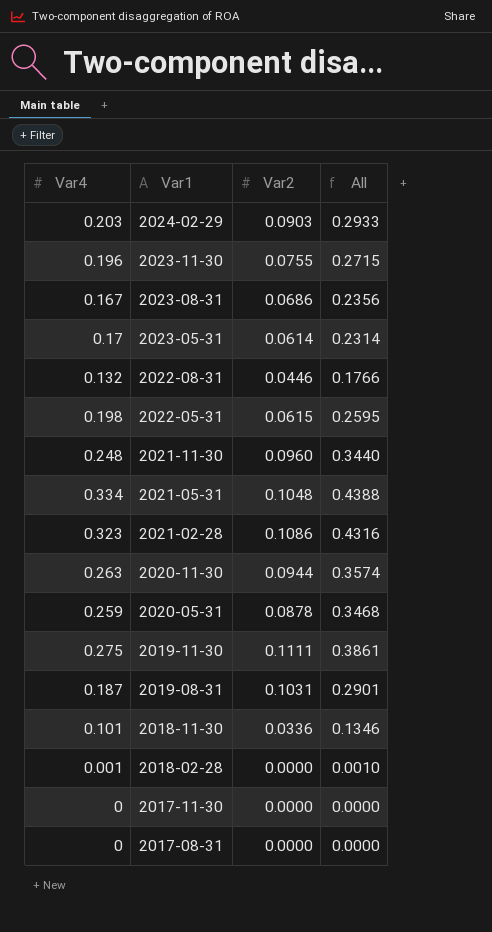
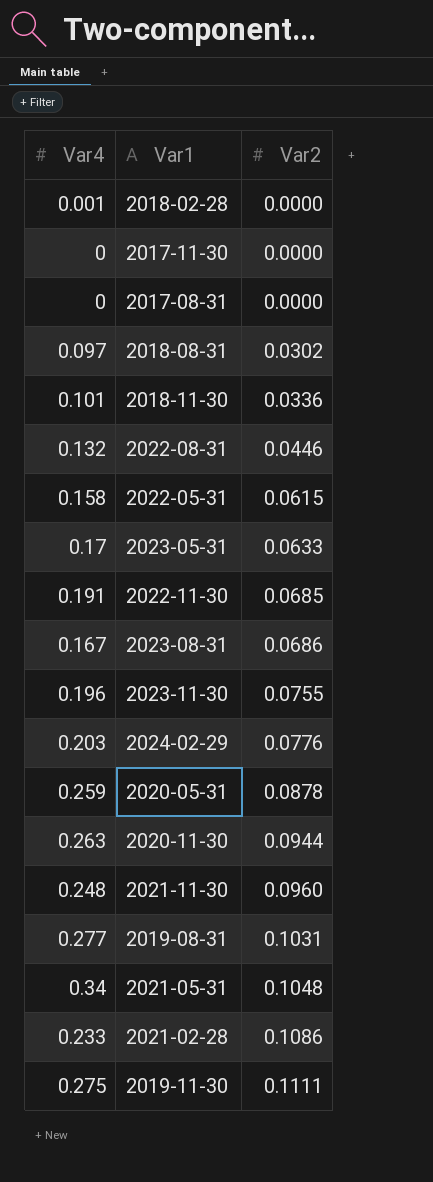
row order: Var1 descending -> Var2 ascending
column All | formula: [Var4] + [Var2] -> none
row 2018-08-31: none -> 0.097 | 0.0302
2022-05-31 | Var4: 0.198 -> 0.158
2023-05-31 | Var2: 0.0614 -> 0.0633
row 2022-11-30: none -> 0.191 | 0.0685
2024-02-29 | Var2: 0.0903 -> 0.0776
2019-08-31 | Var4: 0.187 -> 0.277
2021-05-31 | Var4: 0.334 -> 0.34
2021-02-28 | Var4: 0.323 -> 0.233

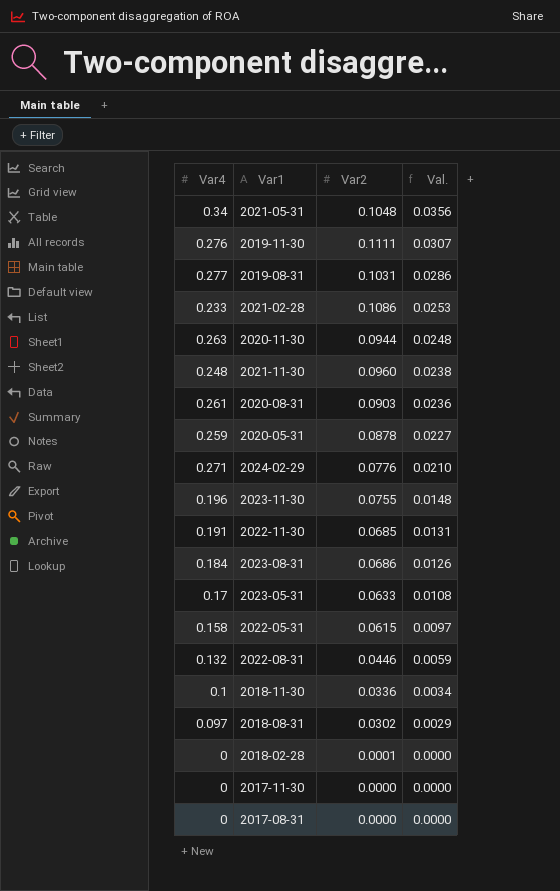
row order: Var2 ascending -> Val. descending
column Val. | formula: none -> [Var4] * [Var2]
2019-11-30 | Var4: 0.275 -> 0.276
row 2020-08-31: none -> 0.261 | 0.0903 | 0.0236
2024-02-29 | Var4: 0.203 -> 0.271
2023-08-31 | Var4: 0.167 -> 0.184
2018-11-30 | Var4: 0.101 -> 0.1
2018-02-28 | Var4: 0.001 -> 0
2018-02-28 | Var2: 0.0000 -> 0.0001

